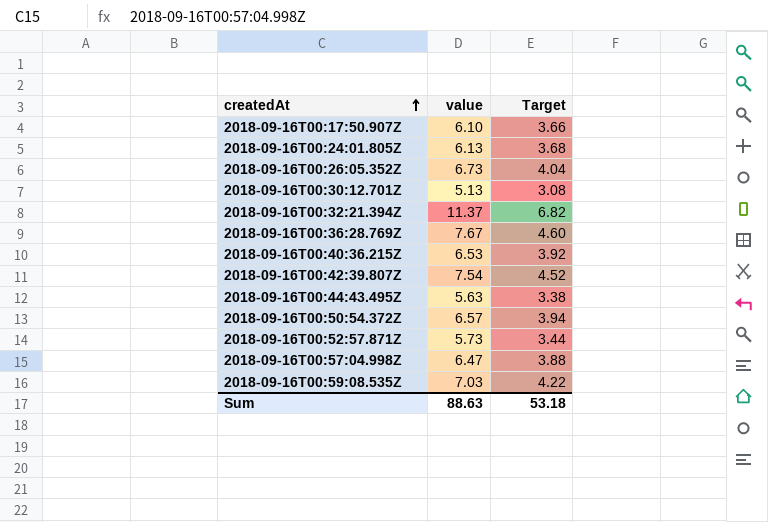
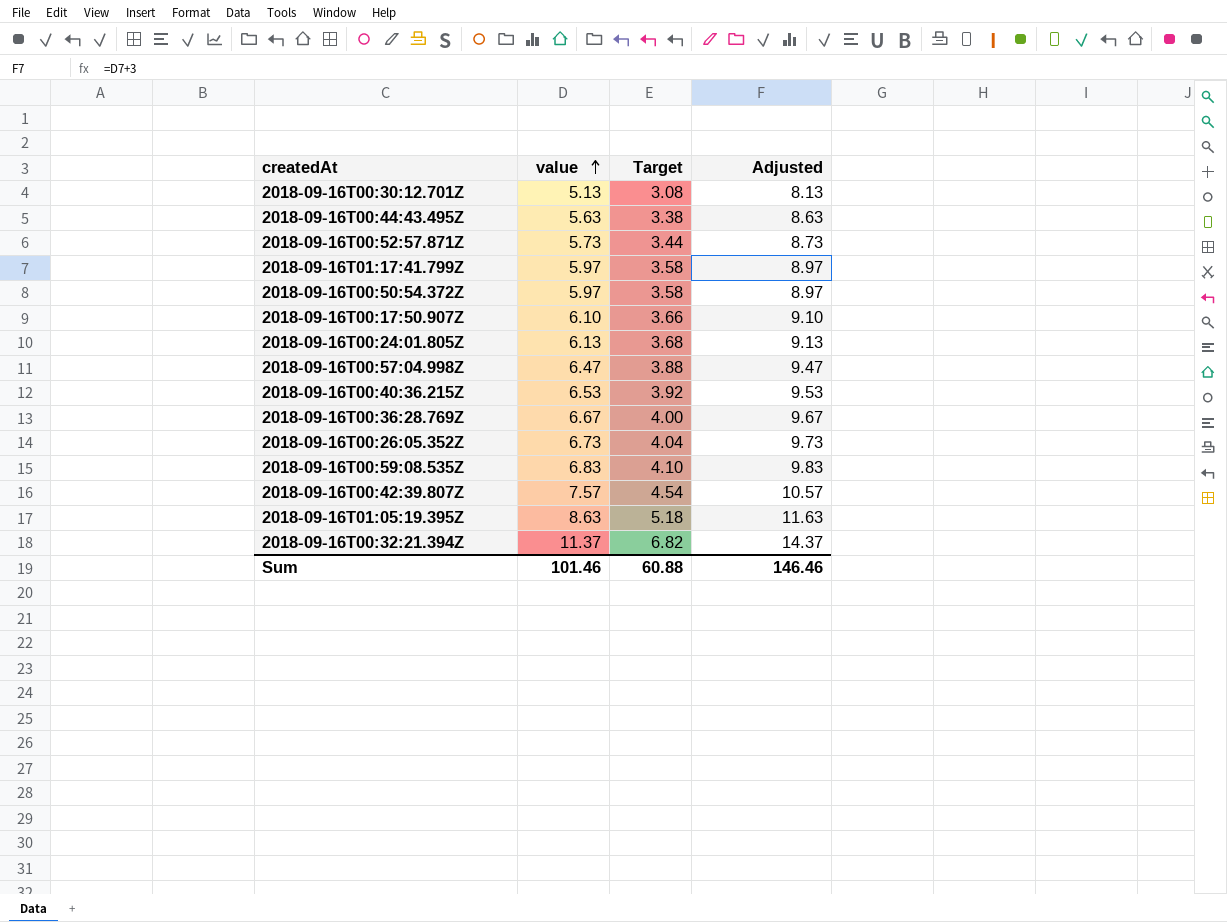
row order: createdAt ascending -> value ascending
column Adjusted | formula: none -> [value] + 3
row 2018-09-16T01:17:41.799Z: none -> 5.97 | 3.58 | 8.97
2018-09-16T00:50:54.372Z | value: 6.57 -> 5.97
2018-09-16T00:50:54.372Z | Target: 3.94 -> 3.58
2018-09-16T00:36:28.769Z | value: 7.67 -> 6.67
2018-09-16T00:36:28.769Z | Target: 4.60 -> 4.00
2018-09-16T00:59:08.535Z | value: 7.03 -> 6.83
2018-09-16T00:59:08.535Z | Target: 4.22 -> 4.10
2018-09-16T00:42:39.807Z | value: 7.54 -> 7.57
2018-09-16T00:42:39.807Z | Target: 4.52 -> 4.54
row 2018-09-16T01:05:19.395Z: none -> 8.63 | 5.18 | 11.63
Sum | value: 88.63 -> 101.46
Sum | Target: 53.18 -> 60.88

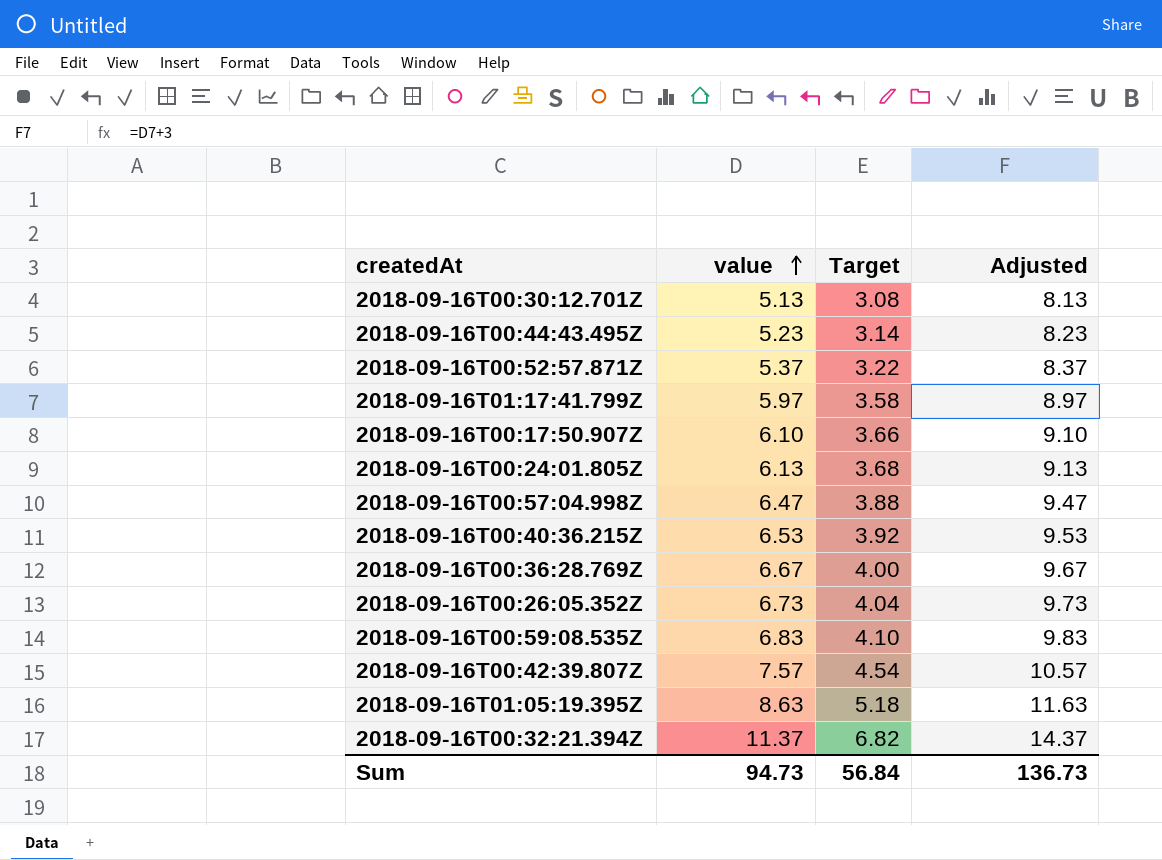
row 2018-09-16T00:50:54.372Z: 5.97 | 3.58 | 8.97 -> none
2018-09-16T00:44:43.495Z | value: 5.63 -> 5.23
2018-09-16T00:44:43.495Z | Target: 3.38 -> 3.14
2018-09-16T00:44:43.495Z | Adjusted: 8.63 -> 8.23
2018-09-16T00:52:57.871Z | value: 5.73 -> 5.37
2018-09-16T00:52:57.871Z | Target: 3.44 -> 3.22
2018-09-16T00:52:57.871Z | Adjusted: 8.73 -> 8.37
Sum | value: 101.46 -> 94.73
Sum | Target: 60.88 -> 56.84
Sum | Adjusted: 146.46 -> 136.73

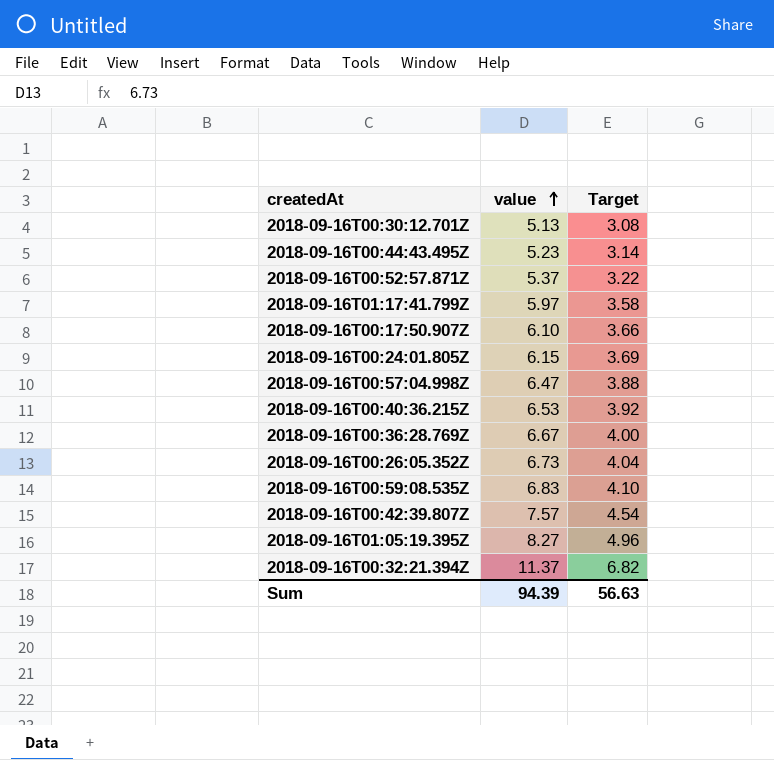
column Adjusted | formula: [value] + 3 -> none
2018-09-16T00:24:01.805Z | value: 6.13 -> 6.15
2018-09-16T00:24:01.805Z | Target: 3.68 -> 3.69
2018-09-16T01:05:19.395Z | value: 8.63 -> 8.27
2018-09-16T01:05:19.395Z | Target: 5.18 -> 4.96
Sum | value: 94.73 -> 94.39
Sum | Target: 56.84 -> 56.63

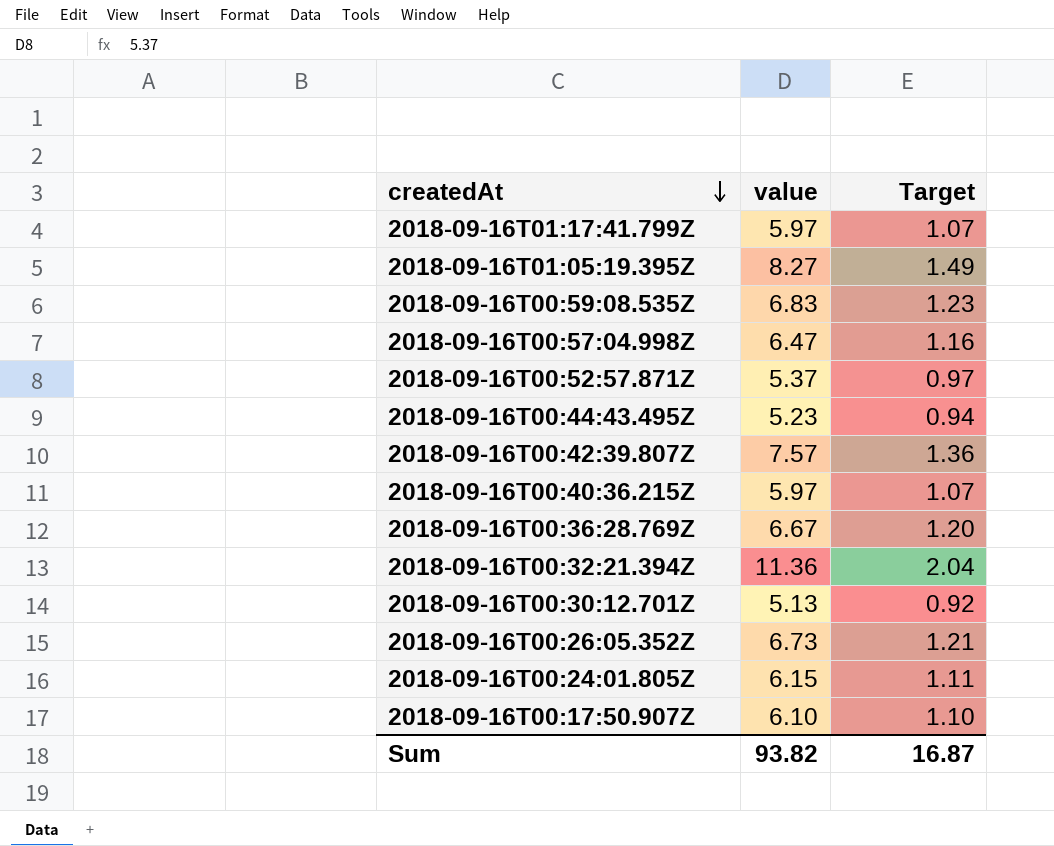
row order: value ascending -> createdAt descending
column Target | formula: [value] * 0.6 -> [value] * 0.18
2018-09-16T00:40:36.215Z | value: 6.53 -> 5.97
2018-09-16T00:32:21.394Z | value: 11.37 -> 11.36
Sum | value: 94.39 -> 93.82
Sum | Target: 56.63 -> 16.87

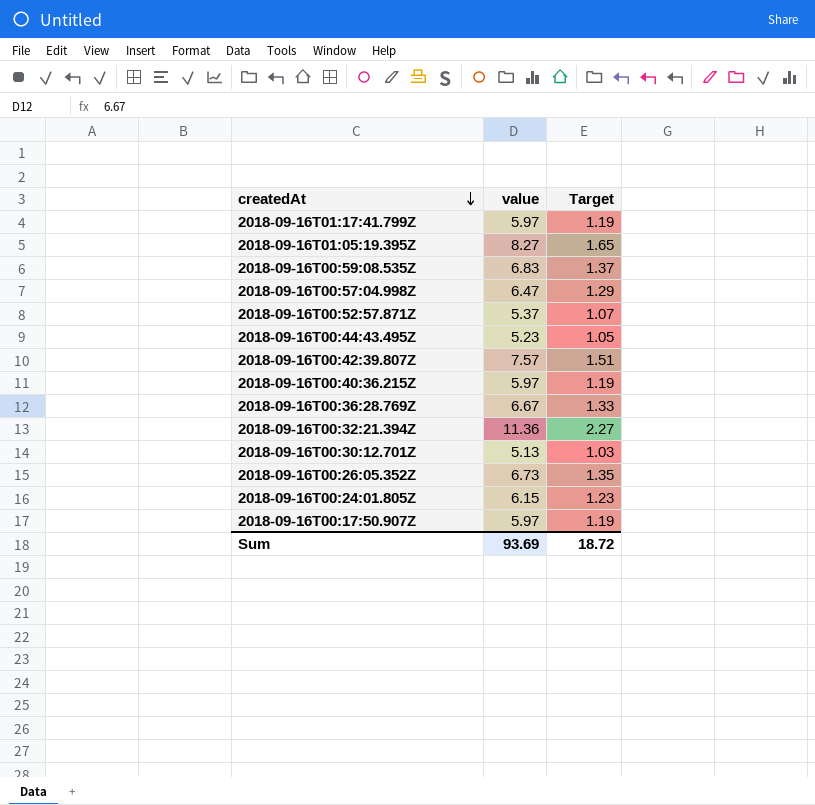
column Target | formula: [value] * 0.18 -> [value] * 0.2
2018-09-16T00:17:50.907Z | value: 6.10 -> 5.97
Sum | value: 93.82 -> 93.69
Sum | Target: 16.87 -> 18.72

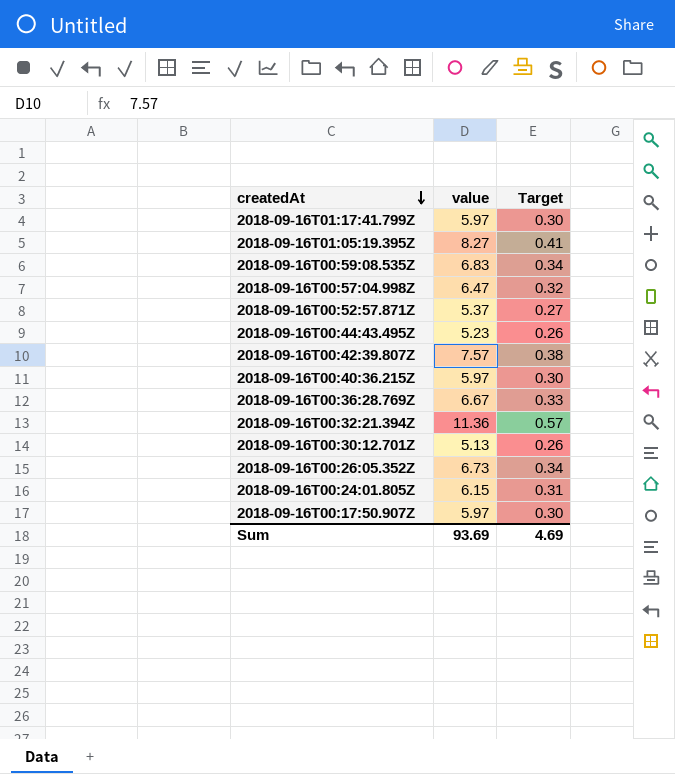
column Target | formula: [value] * 0.2 -> [value] * 0.05
Sum | Target: 18.72 -> 4.69

